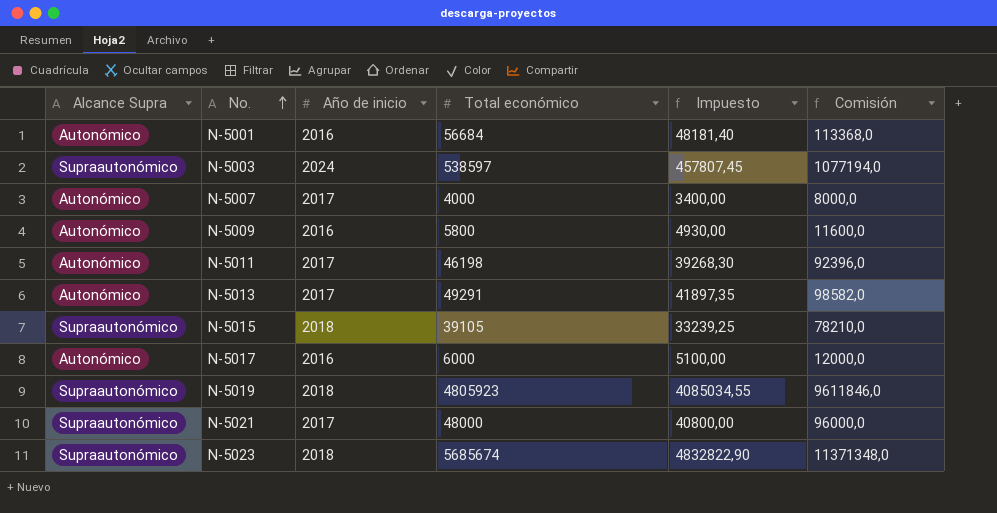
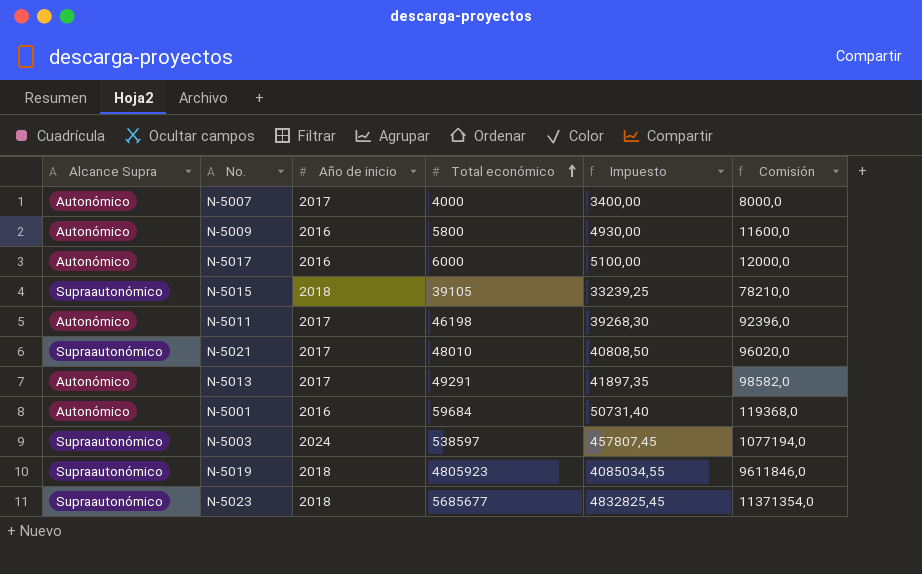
row order: No. ascending -> Total económico ascending
N-5021 | Total económico: 48000 -> 48010
N-5021 | Impuesto: 40800,00 -> 40808,50
N-5021 | Comisión: 96000,0 -> 96020,0
N-5001 | Total económico: 56684 -> 59684
N-5001 | Impuesto: 48181,40 -> 50731,40
N-5001 | Comisión: 113368,0 -> 119368,0
N-5023 | Total económico: 5685674 -> 5685677
N-5023 | Impuesto: 4832822,90 -> 4832825,45
N-5023 | Comisión: 11371348,0 -> 11371354,0

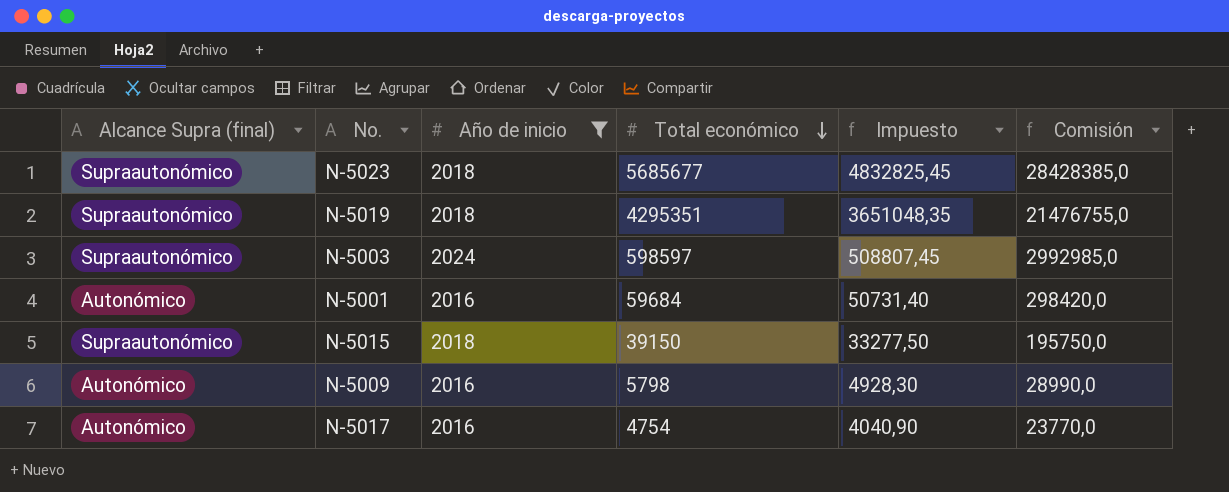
filter: none -> Año de inicio != 2017
row order: Total económico ascending -> Total económico descending
column name: Alcance Supra -> Alcance Supra (final)
column Comisión | formula: [Total económico] * 2 -> [Total económico] * 5
N-5019 | Total económico: 4805923 -> 4295351
N-5019 | Impuesto: 4085034,55 -> 3651048,35
N-5003 | Total económico: 538597 -> 598597
N-5003 | Impuesto: 457807,45 -> 508807,45
N-5015 | Total económico: 39105 -> 39150
N-5015 | Impuesto: 33239,25 -> 33277,50
N-5009 | Total económico: 5800 -> 5798
N-5009 | Impuesto: 4930,00 -> 4928,30
N-5017 | Total económico: 6000 -> 4754
N-5017 | Impuesto: 5100,00 -> 4040,90

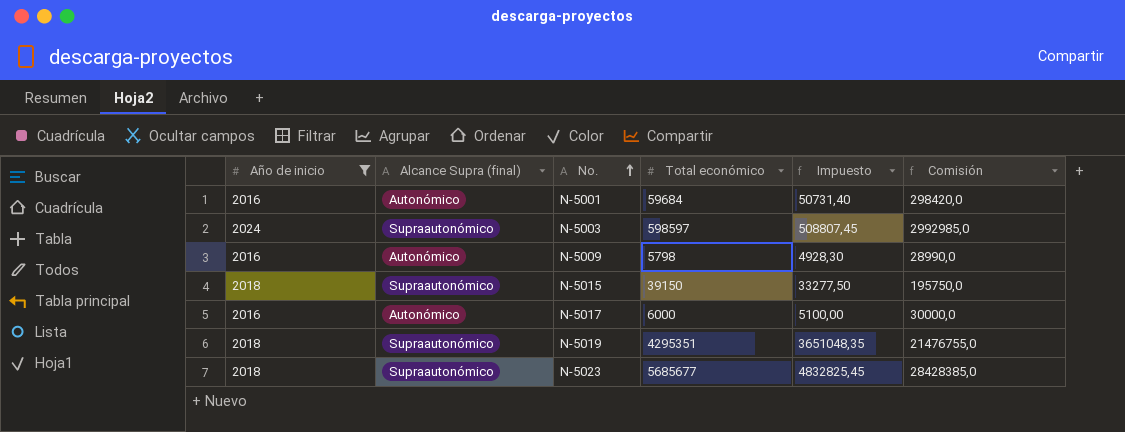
row order: Total económico descending -> No. ascending
column Año de inicio | position: 3 -> 1
N-5017 | Total económico: 4754 -> 6000
N-5017 | Impuesto: 4040,90 -> 5100,00
N-5017 | Comisión: 23770,0 -> 30000,0

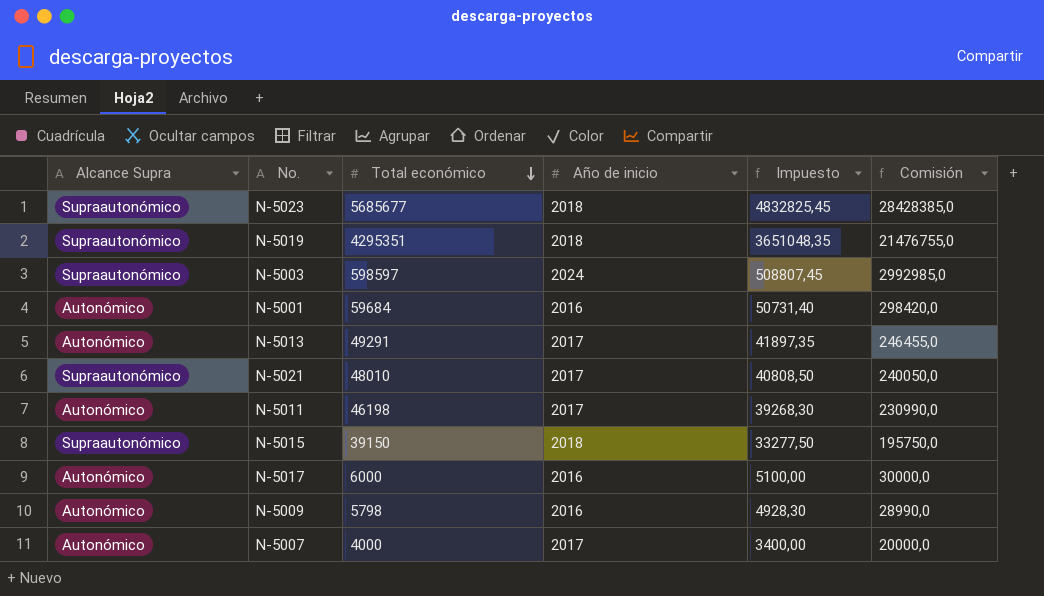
filter: Año de inicio != 2017 -> none
row order: No. ascending -> Total económico descending
column name: Alcance Supra (final) -> Alcance Supra
column Año de inicio | position: 1 -> 4

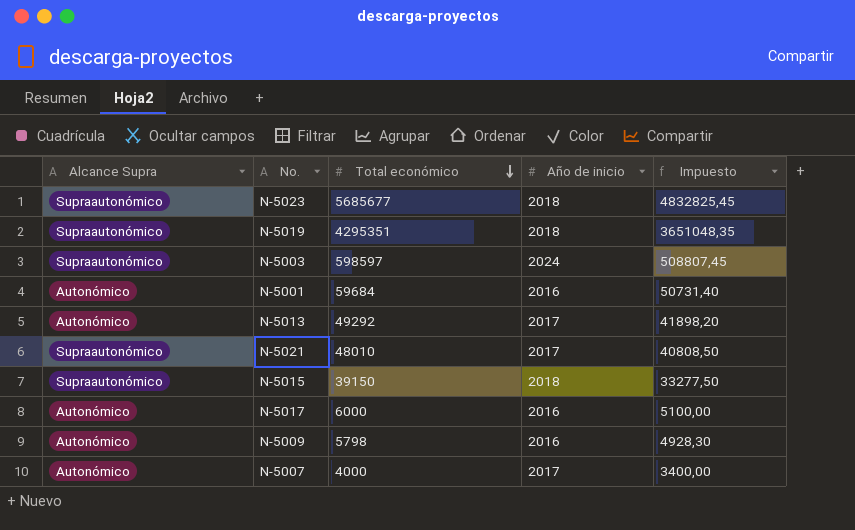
column Comisión | formula: [Total económico] * 5 -> none
row N-5011: Autonómico | 46198 | 2017 | 39268,30 | 230990,0 -> none
N-5013 | Total económico: 49291 -> 49292
N-5013 | Impuesto: 41897,35 -> 41898,20

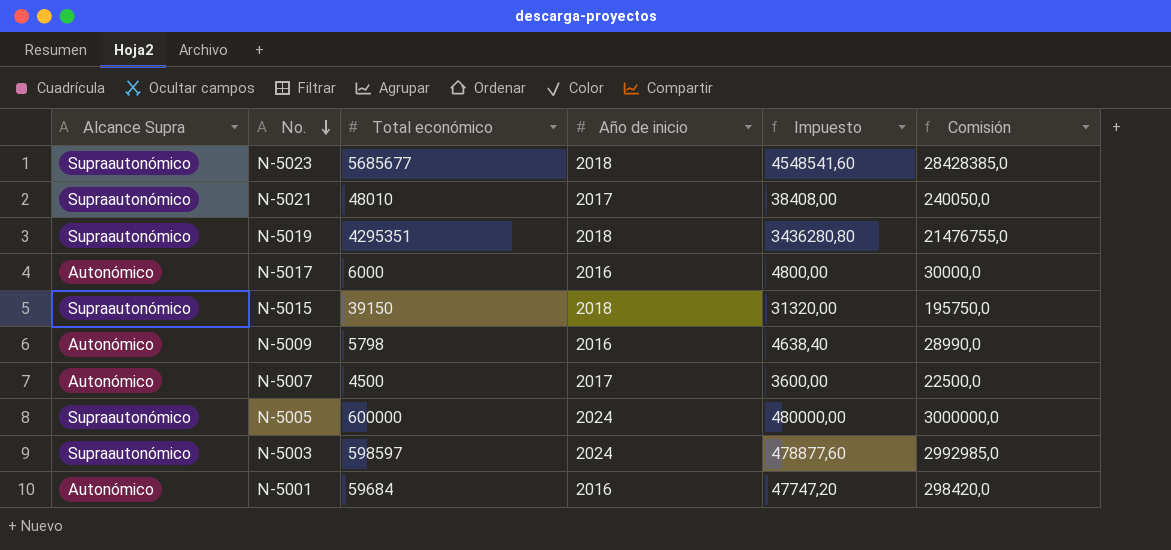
row order: Total económico descending -> No. descending
column Impuesto | formula: [Total económico] * 0,85 -> [Total económico] * 0,8
column Comisión | formula: none -> [Total económico] * 5
row N-5013: Autonómico | 49292 | 2017 | 41898,20 -> none
N-5007 | Total económico: 4000 -> 4500
row N-5005: none -> Supraautonómico | 600000 | 2024 | 480000,00 | 3000000,0

